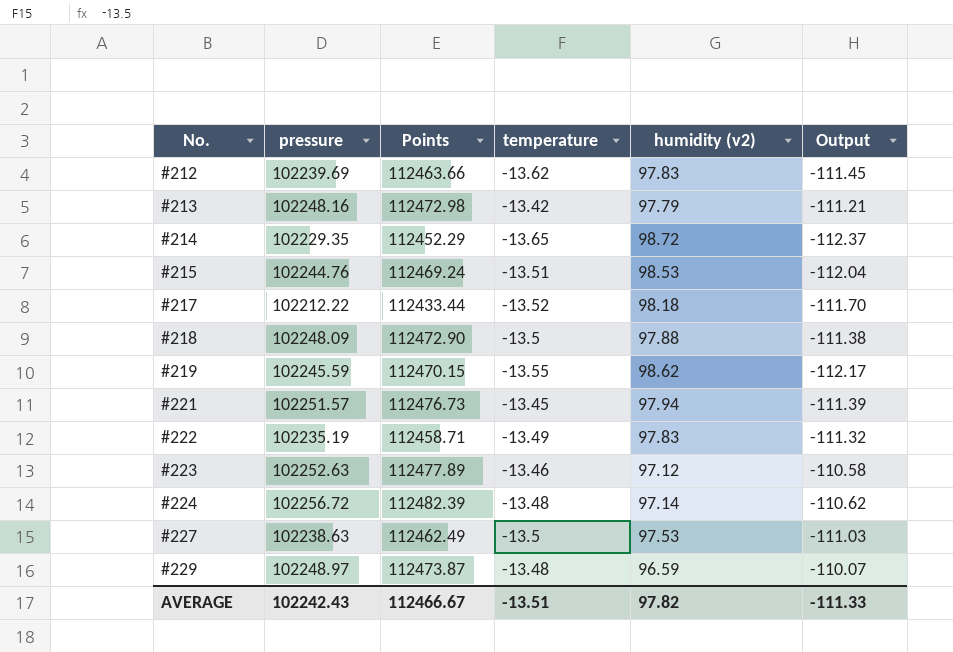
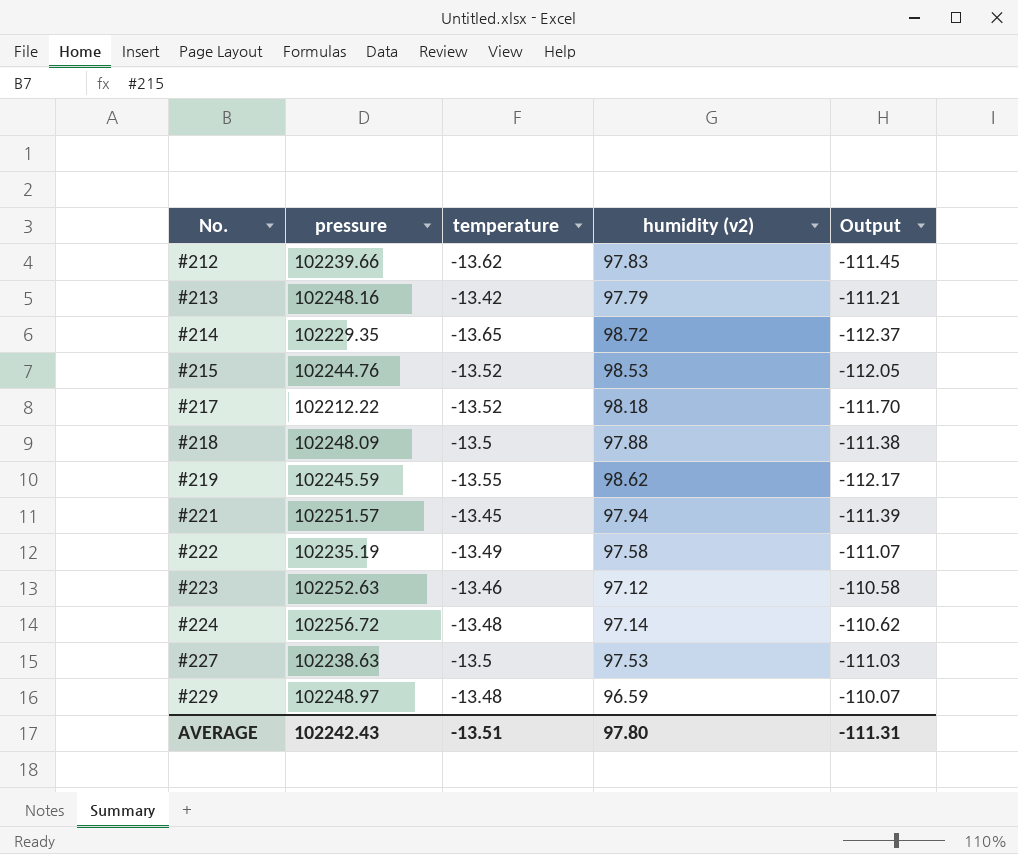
column Points | formula: [pressure] * 1.1 -> none
#212 | pressure: 102239.69 -> 102239.66
#215 | temperature: -13.51 -> -13.52
#215 | Output: -112.04 -> -112.05
#222 | humidity (v2): 97.83 -> 97.58
#222 | Output: -111.32 -> -111.07
AVERAGE | humidity (v2): 97.82 -> 97.80
AVERAGE | Output: -111.33 -> -111.31

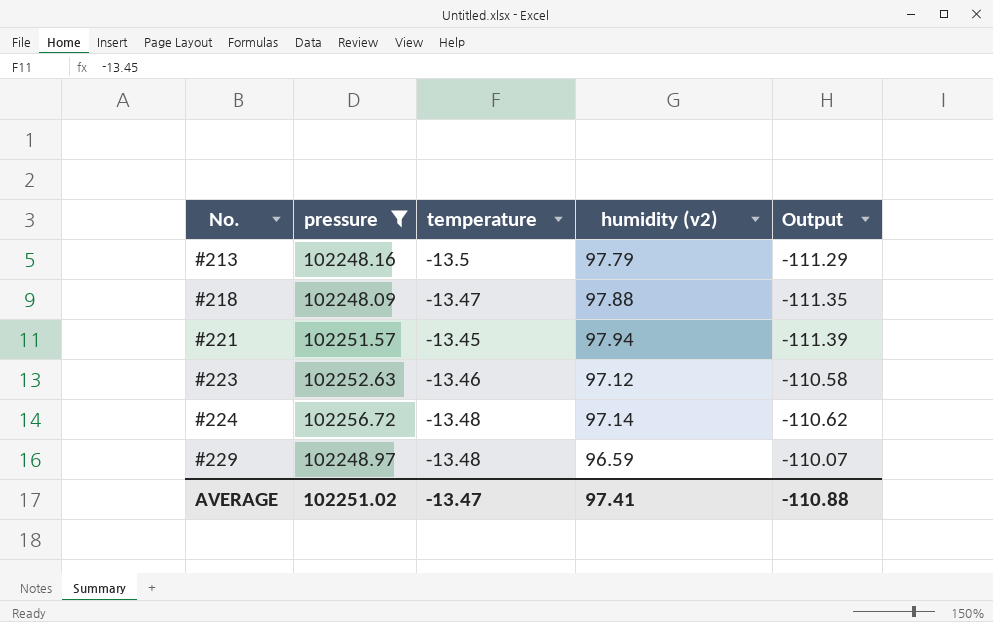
filter: none -> pressure >= 102248.09
#213 | temperature: -13.42 -> -13.5
#213 | Output: -111.21 -> -111.29
#218 | temperature: -13.5 -> -13.47
#218 | Output: -111.38 -> -111.35
AVERAGE | pressure: 102242.43 -> 102251.02
AVERAGE | temperature: -13.51 -> -13.47
AVERAGE | humidity (v2): 97.80 -> 97.41
AVERAGE | Output: -111.31 -> -110.88

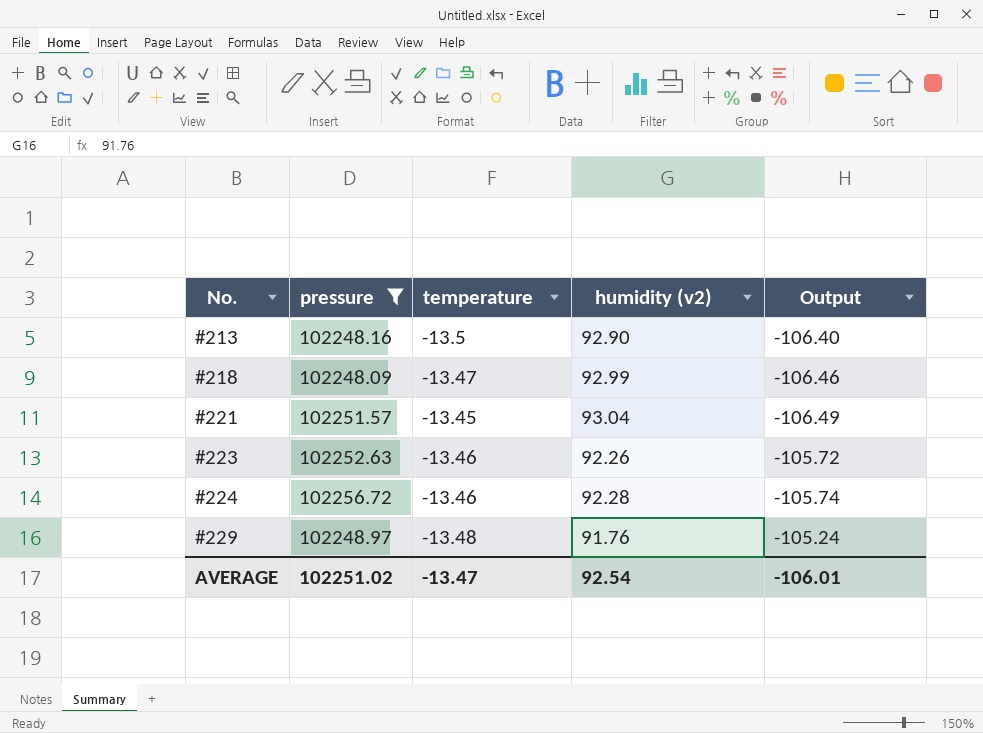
#213 | humidity (v2): 97.79 -> 92.90
#213 | Output: -111.29 -> -106.40
#218 | humidity (v2): 97.88 -> 92.99
#218 | Output: -111.35 -> -106.46
#221 | humidity (v2): 97.94 -> 93.04
#221 | Output: -111.39 -> -106.49
#223 | humidity (v2): 97.12 -> 92.26
#223 | Output: -110.58 -> -105.72
#224 | temperature: -13.48 -> -13.46
#224 | humidity (v2): 97.14 -> 92.28
#224 | Output: -110.62 -> -105.74
#229 | humidity (v2): 96.59 -> 91.76
#229 | Output: -110.07 -> -105.24
AVERAGE | humidity (v2): 97.41 -> 92.54
AVERAGE | Output: -110.88 -> -106.01

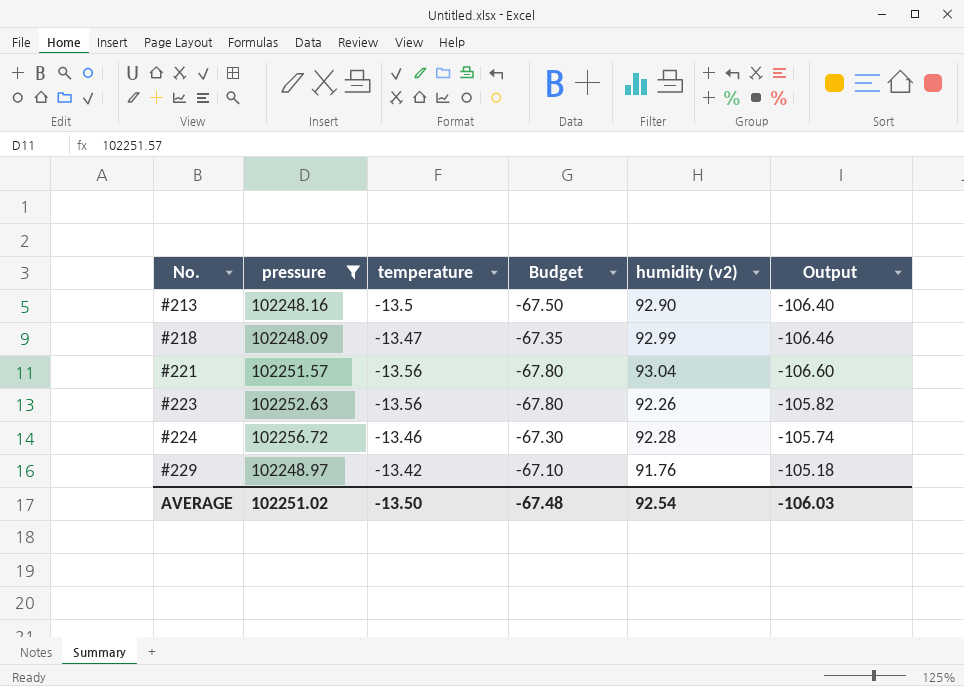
column Budget | formula: none -> [temperature] * 5
#221 | temperature: -13.45 -> -13.56
#221 | Output: -106.49 -> -106.60
#223 | temperature: -13.46 -> -13.56
#223 | Output: -105.72 -> -105.82
#229 | temperature: -13.48 -> -13.42
#229 | Output: -105.24 -> -105.18
AVERAGE | temperature: -13.47 -> -13.50
AVERAGE | Output: -106.01 -> -106.03

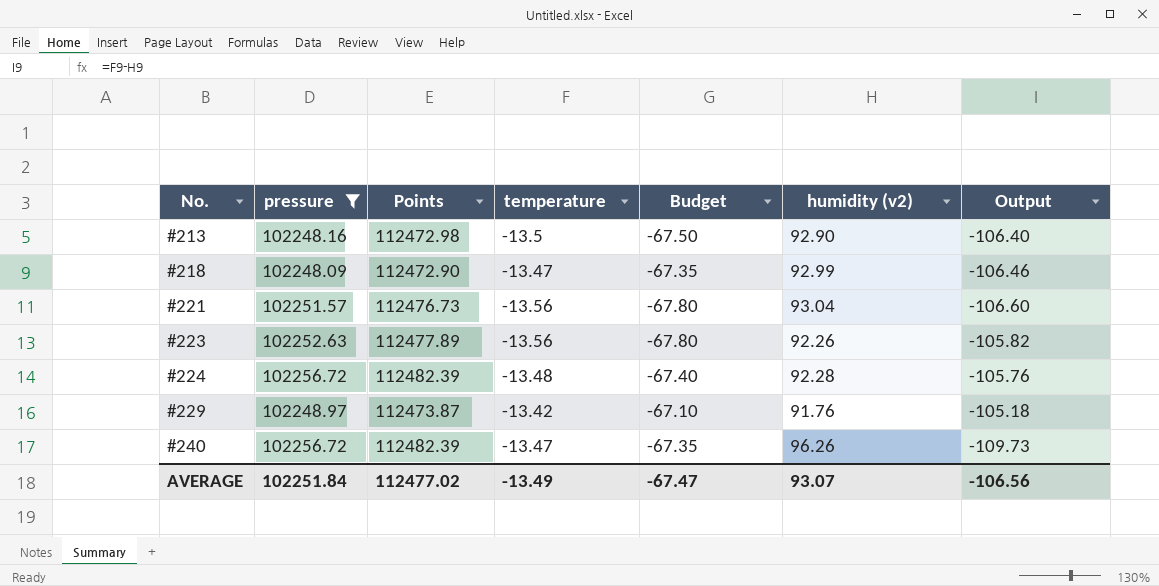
column Points | formula: none -> [pressure] * 1.1
#224 | temperature: -13.46 -> -13.48
#224 | Budget: -67.30 -> -67.40
#224 | Output: -105.74 -> -105.76
row #240: none -> 102256.72 | 112482.39 | -13.47 | -67.35 | 96.26 | -109.73
AVERAGE | pressure: 102251.02 -> 102251.84
AVERAGE | temperature: -13.50 -> -13.49
AVERAGE | Budget: -67.48 -> -67.47
AVERAGE | humidity (v2): 92.54 -> 93.07
AVERAGE | Output: -106.03 -> -106.56

